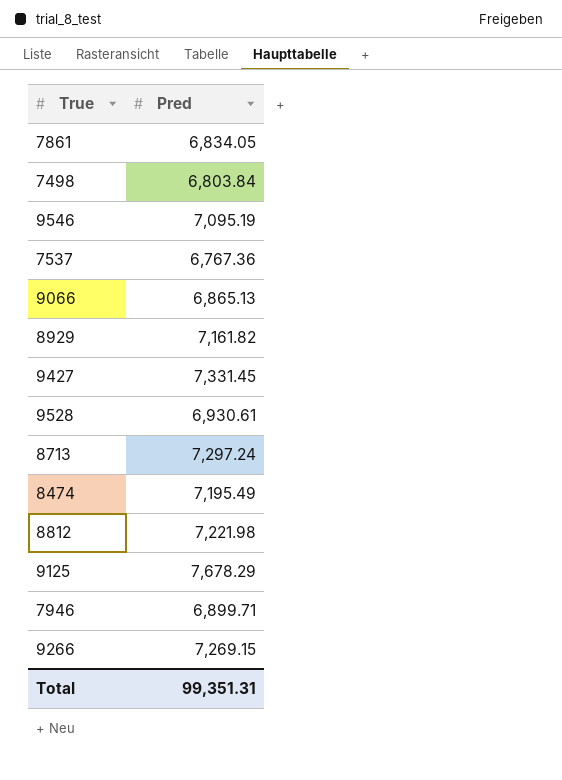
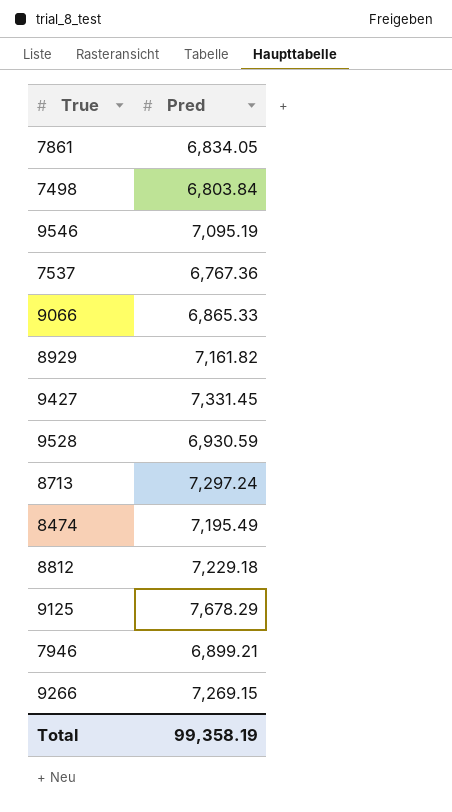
9066 | Pred: 6,865.13 -> 6,865.33
9528 | Pred: 6,930.61 -> 6,930.59
8812 | Pred: 7,221.98 -> 7,229.18
7946 | Pred: 6,899.71 -> 6,899.21
Total | Pred: 99,351.31 -> 99,358.19

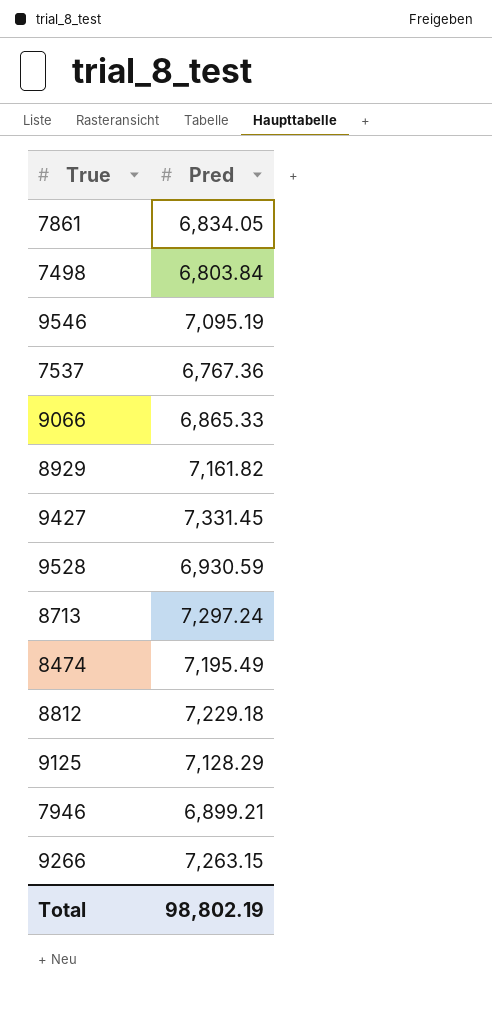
9125 | Pred: 7,678.29 -> 7,128.29
9266 | Pred: 7,269.15 -> 7,263.15
Total | Pred: 99,358.19 -> 98,802.19

